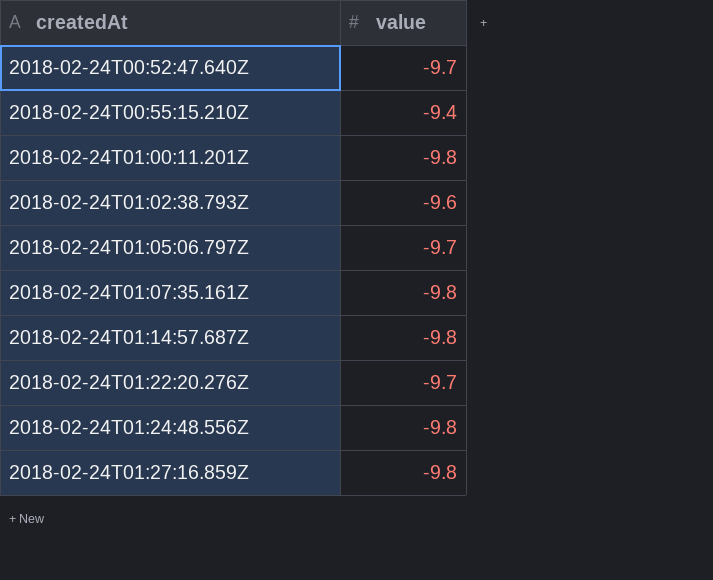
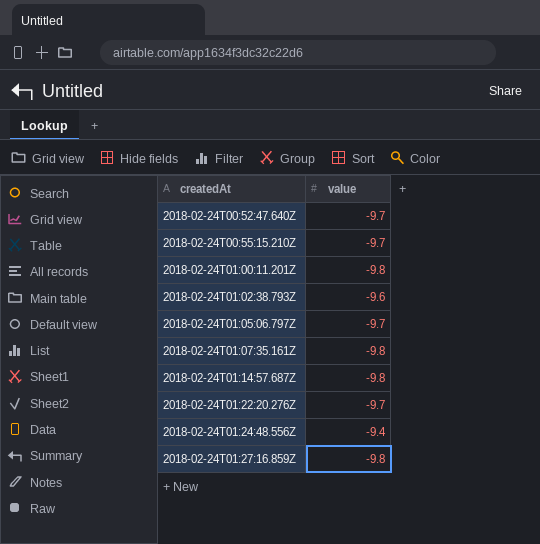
2018-02-24T00:55:15.210Z | value: -9.4 -> -9.7
2018-02-24T01:24:48.556Z | value: -9.8 -> -9.4

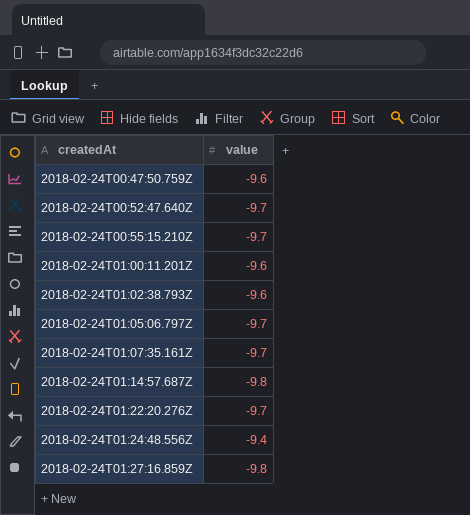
row 2018-02-24T00:47:50.759Z: none -> -9.6
2018-02-24T01:00:11.201Z | value: -9.8 -> -9.6
2018-02-24T01:07:35.161Z | value: -9.8 -> -9.7

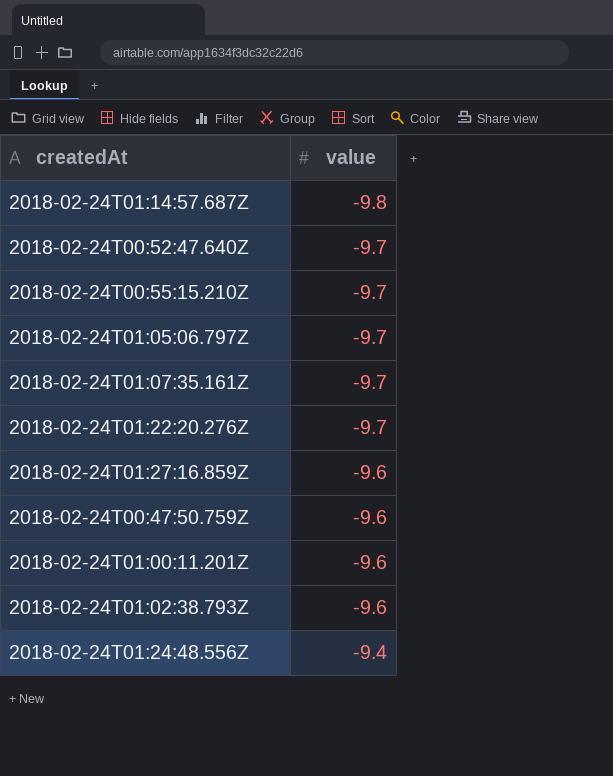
row order: createdAt ascending -> value ascending
2018-02-24T01:27:16.859Z | value: -9.8 -> -9.6

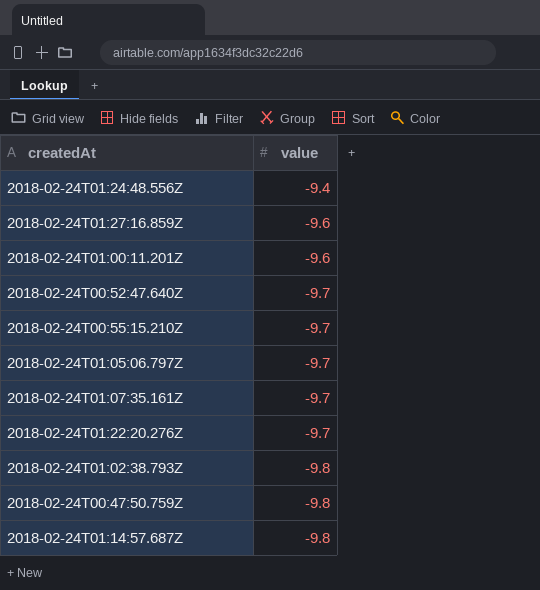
row order: value ascending -> value descending
2018-02-24T01:02:38.793Z | value: -9.6 -> -9.8
2018-02-24T00:47:50.759Z | value: -9.6 -> -9.8

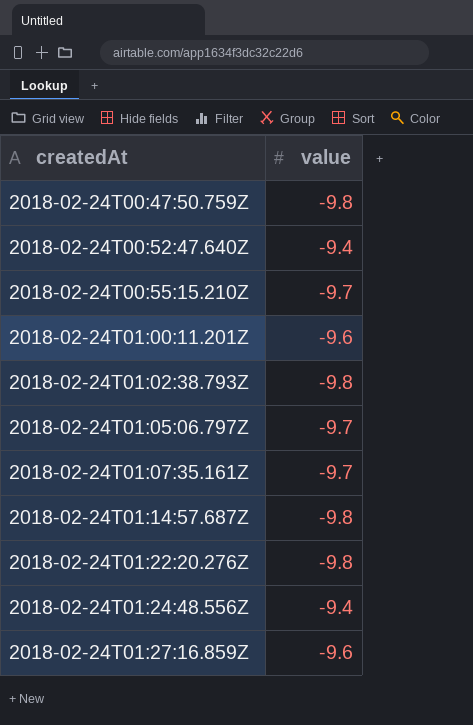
row order: value descending -> createdAt ascending
2018-02-24T00:52:47.640Z | value: -9.7 -> -9.4
2018-02-24T01:22:20.276Z | value: -9.7 -> -9.8

